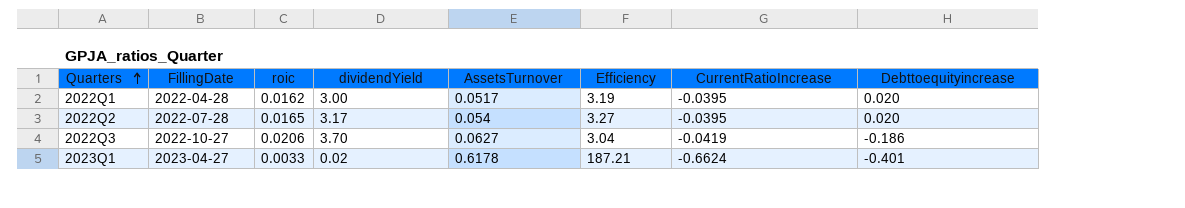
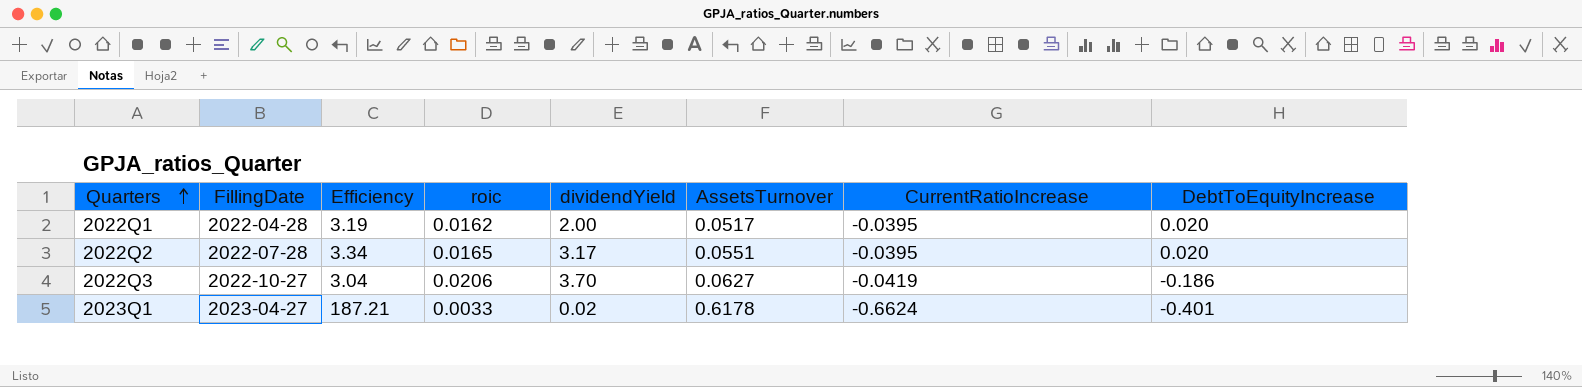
column Efficiency | position: 6 -> 3
column name: Debttoequityincrease -> DebtToEquityIncrease
2022Q1 | dividendYield: 3.00 -> 2.00
2022Q2 | Efficiency: 3.27 -> 3.34
2022Q2 | AssetsTurnover: 0.054 -> 0.0551

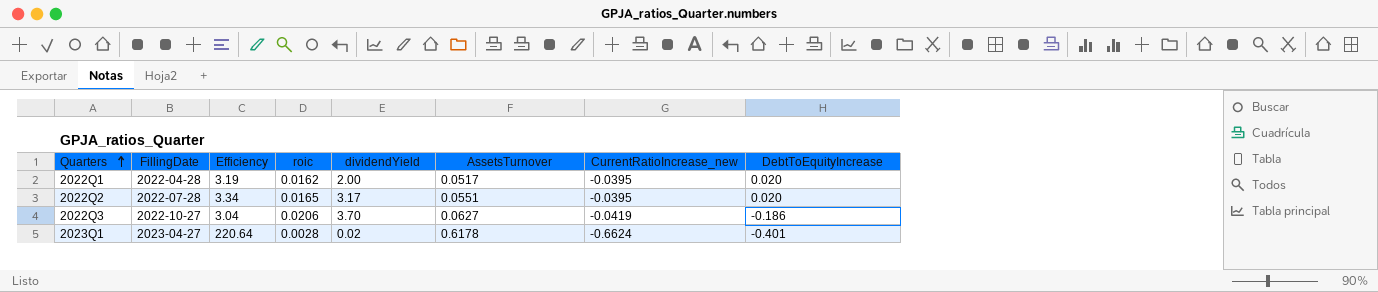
column name: CurrentRatioIncrease -> CurrentRatioIncrease_new
2023Q1 | Efficiency: 187.21 -> 220.64
2023Q1 | roic: 0.0033 -> 0.0028

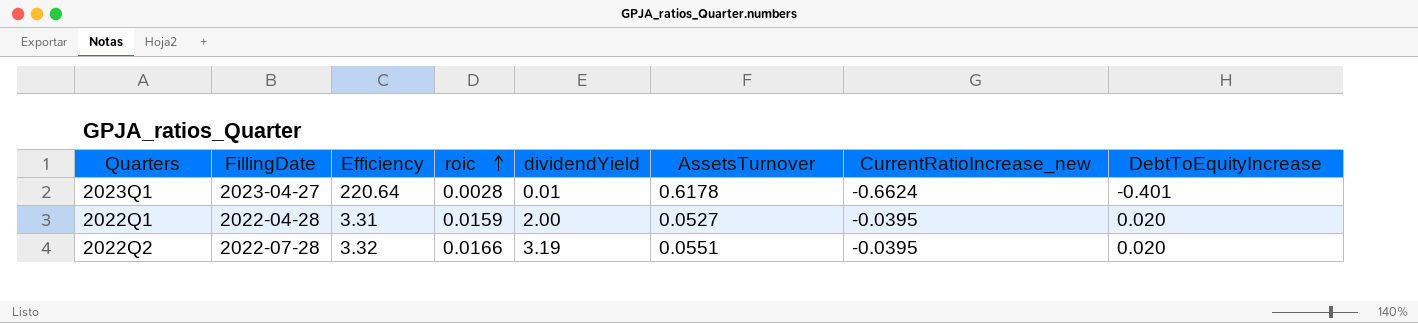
row order: Quarters ascending -> roic ascending
row 2022Q3: 2022-10-27 | 3.04 | 0.0206 | 3.70 | 0.0627 | -0.0419 | -0.186 -> none
2023Q1 | dividendYield: 0.02 -> 0.01
2022Q1 | Efficiency: 3.19 -> 3.31
2022Q1 | roic: 0.0162 -> 0.0159
2022Q1 | AssetsTurnover: 0.0517 -> 0.0527
2022Q2 | Efficiency: 3.34 -> 3.32
2022Q2 | roic: 0.0165 -> 0.0166
2022Q2 | dividendYield: 3.17 -> 3.19

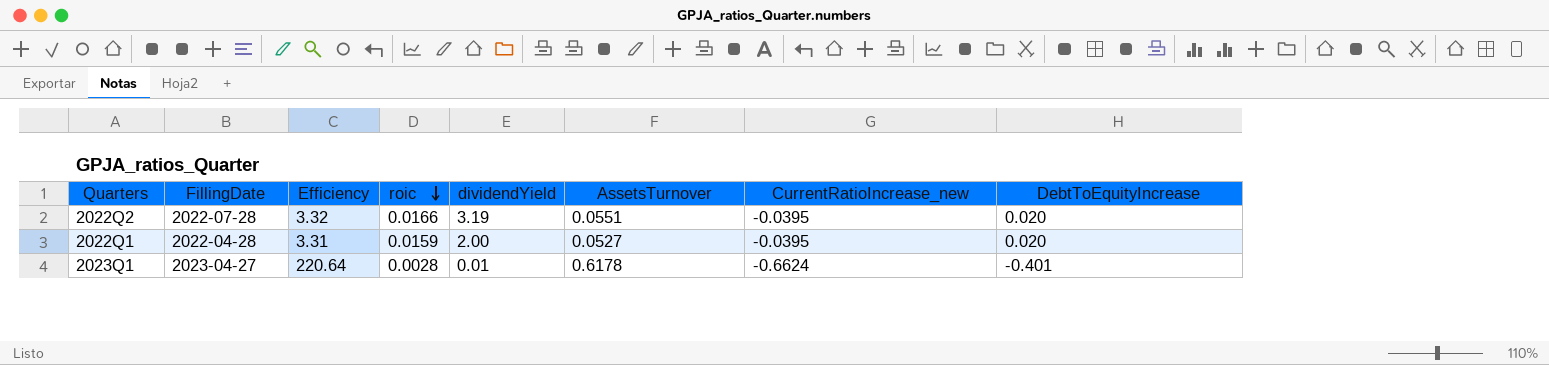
row order: roic ascending -> roic descending

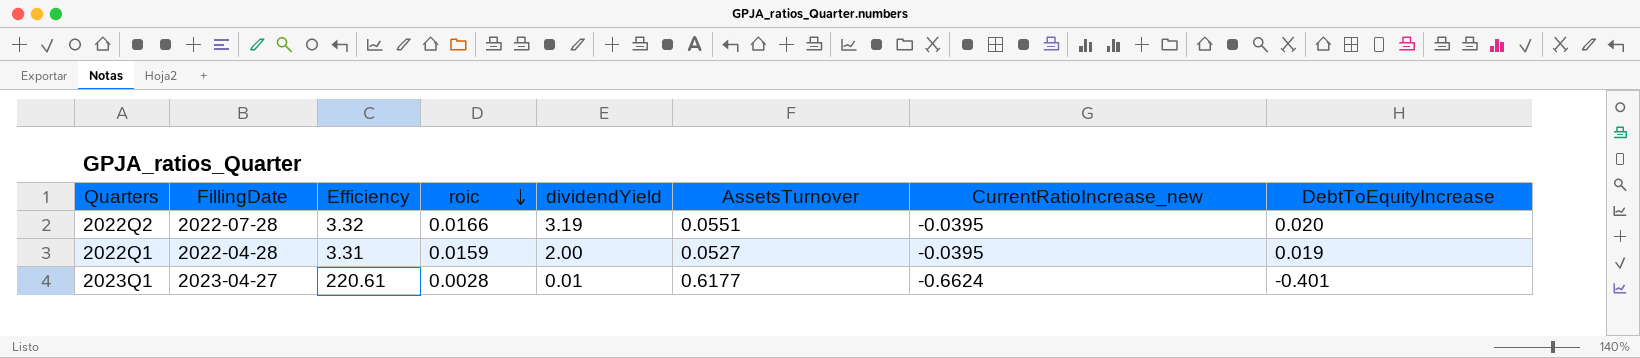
2022Q1 | DebtToEquityIncrease: 0.020 -> 0.019
2023Q1 | Efficiency: 220.64 -> 220.61
2023Q1 | AssetsTurnover: 0.6178 -> 0.6177

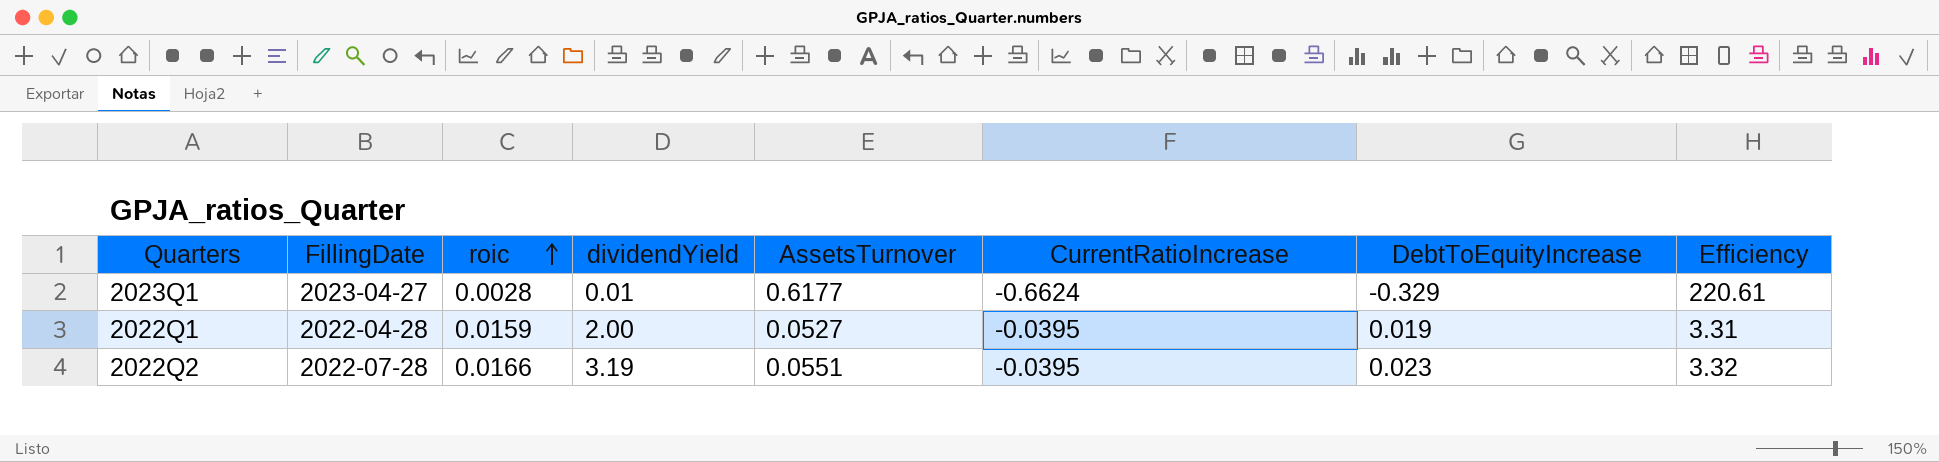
row order: roic descending -> roic ascending
column name: CurrentRatioIncrease_new -> CurrentRatioIncrease
column Efficiency | position: 3 -> 8
2023Q1 | DebtToEquityIncrease: -0.401 -> -0.329
2022Q2 | DebtToEquityIncrease: 0.020 -> 0.023

